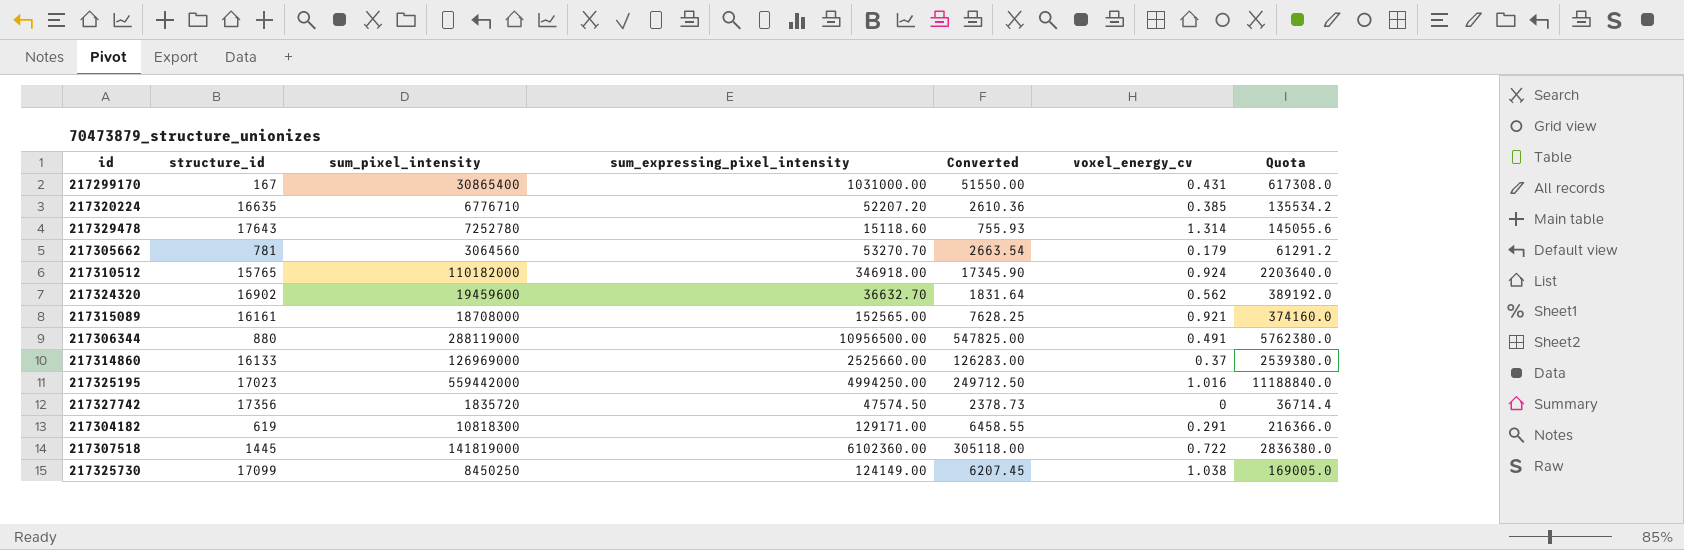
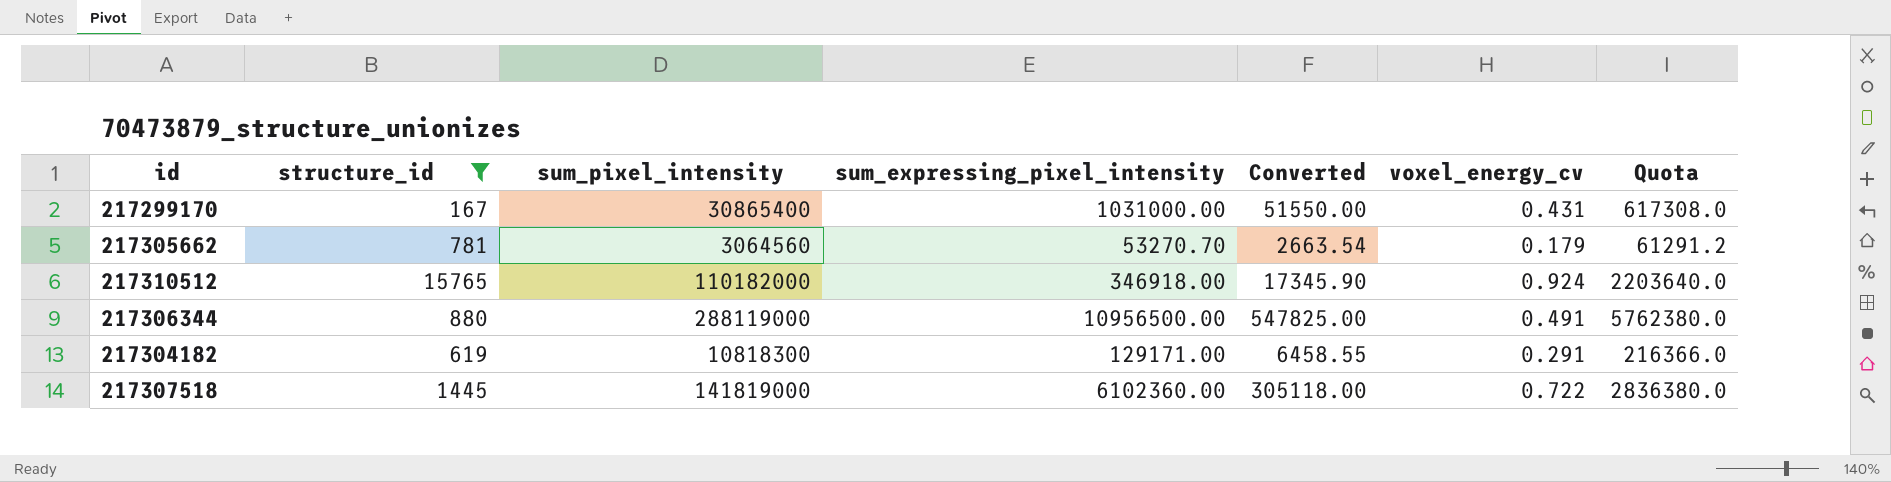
filter: none -> structure_id <= 15765

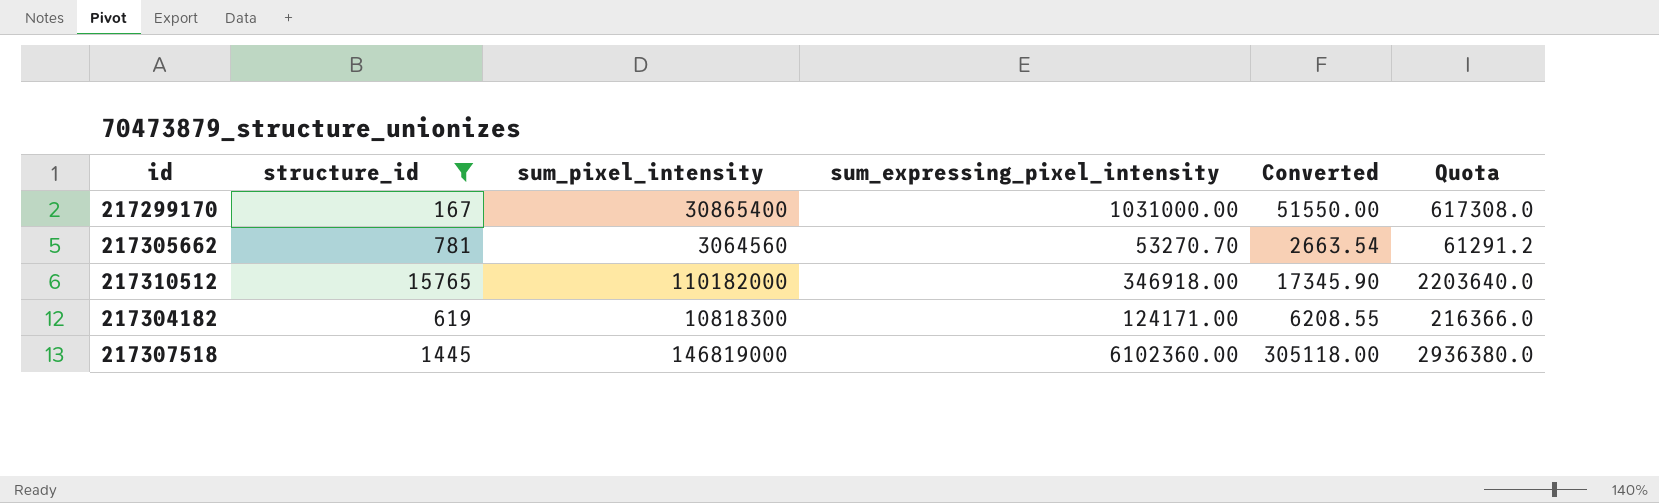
column voxel_energy_cv | position: 6 -> none
row 217306344: 880 | 288119000 | 10956500.00 | 547825.00 | 0.491 | 5762380.0 -> none
217304182 | sum_expressing_pixel_intensity: 129171.00 -> 124171.00
217304182 | Converted: 6458.55 -> 6208.55
217307518 | sum_pixel_intensity: 141819000 -> 146819000
217307518 | Quota: 2836380.0 -> 2936380.0

